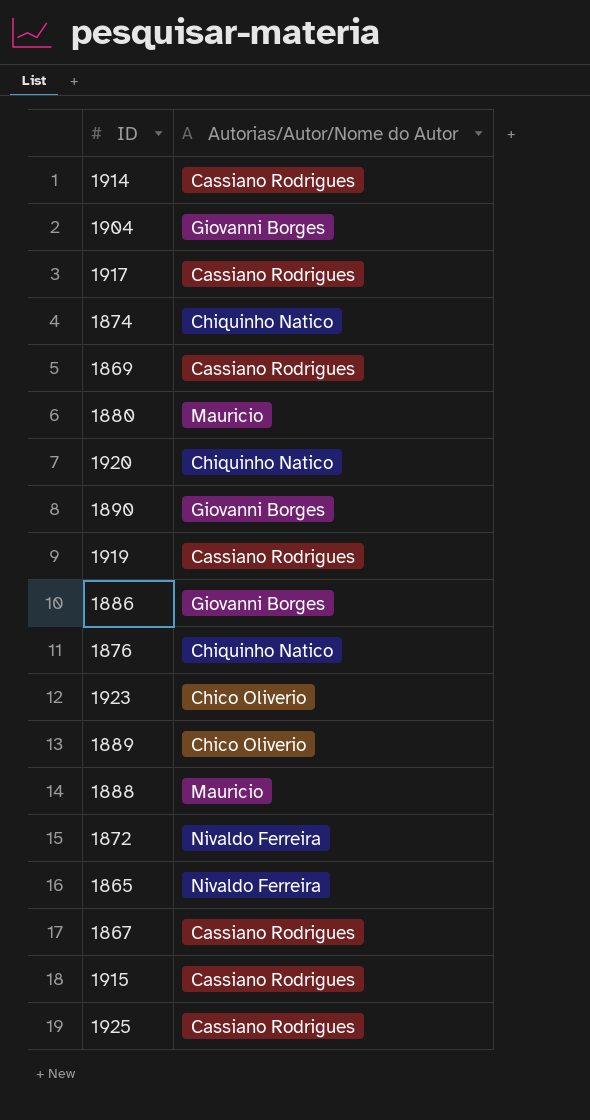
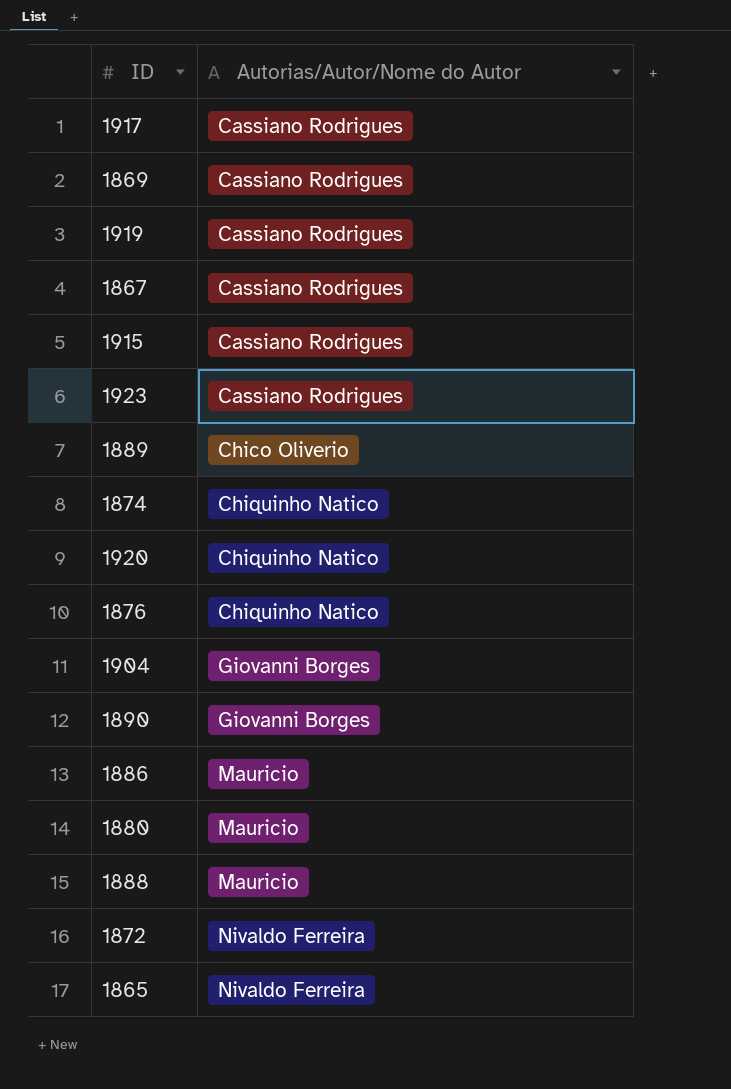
row order: none -> Autorias/Autor/Nome do Autor ascending
row 1914: Cassiano Rodrigues -> none
row 1925: Cassiano Rodrigues -> none
1923 | Autorias/Autor/Nome do Autor: Chico Oliverio -> Cassiano Rodrigues
1886 | Autorias/Autor/Nome do Autor: Giovanni Borges -> Mauricio

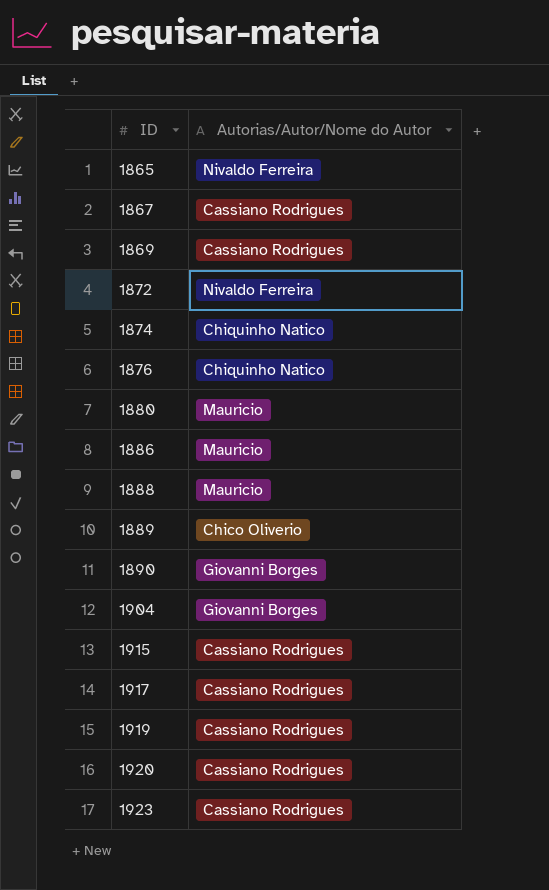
row order: Autorias/Autor/Nome do Autor ascending -> ID ascending
1920 | Autorias/Autor/Nome do Autor: Chiquinho Natico -> Cassiano Rodrigues

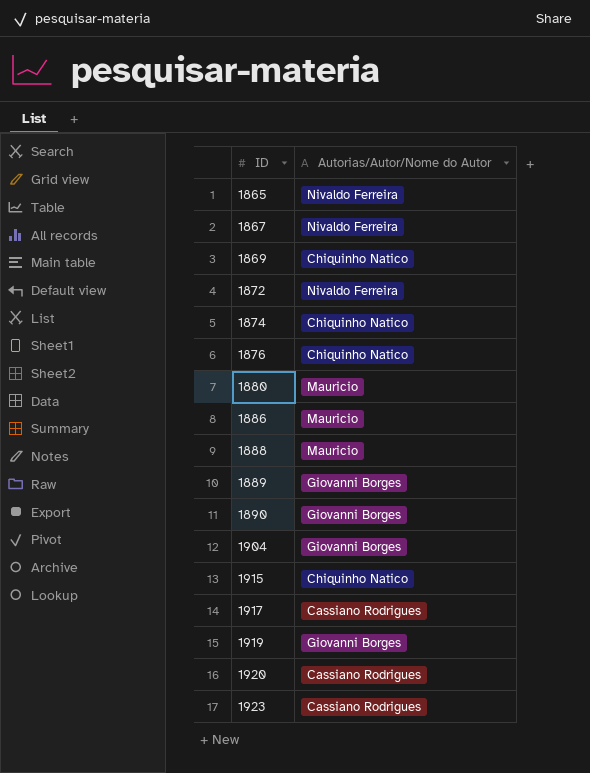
1867 | Autorias/Autor/Nome do Autor: Cassiano Rodrigues -> Nivaldo Ferreira
1869 | Autorias/Autor/Nome do Autor: Cassiano Rodrigues -> Chiquinho Natico
1889 | Autorias/Autor/Nome do Autor: Chico Oliverio -> Giovanni Borges
1915 | Autorias/Autor/Nome do Autor: Cassiano Rodrigues -> Chiquinho Natico
1919 | Autorias/Autor/Nome do Autor: Cassiano Rodrigues -> Giovanni Borges

